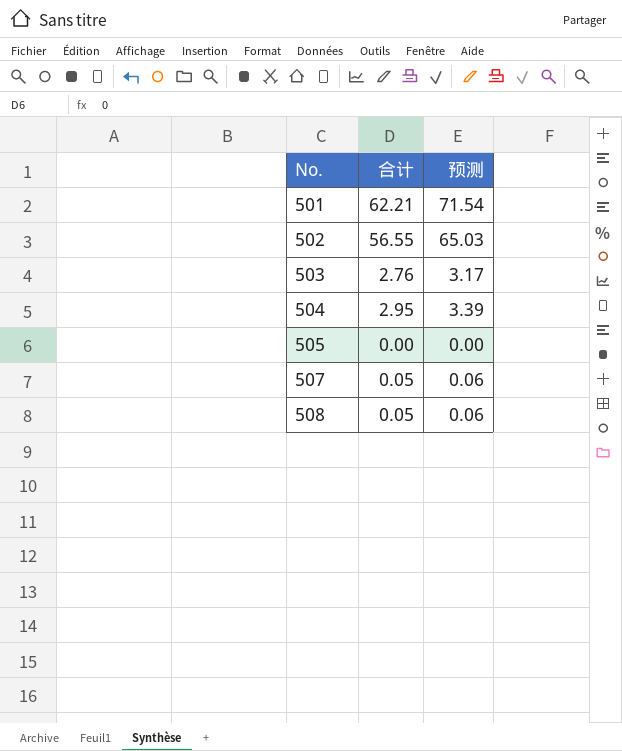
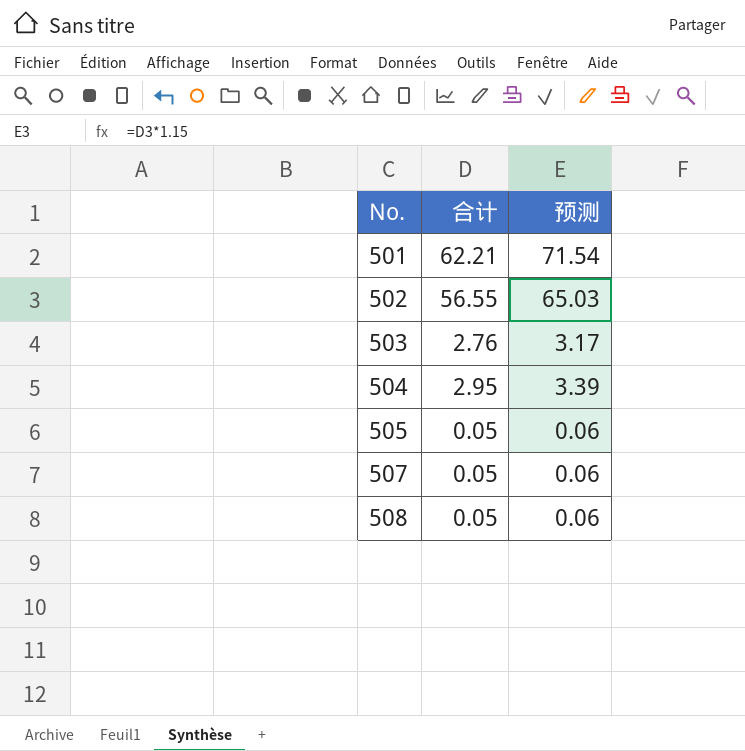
505 | 合计: 0.00 -> 0.05
505 | 预测: 0.00 -> 0.06

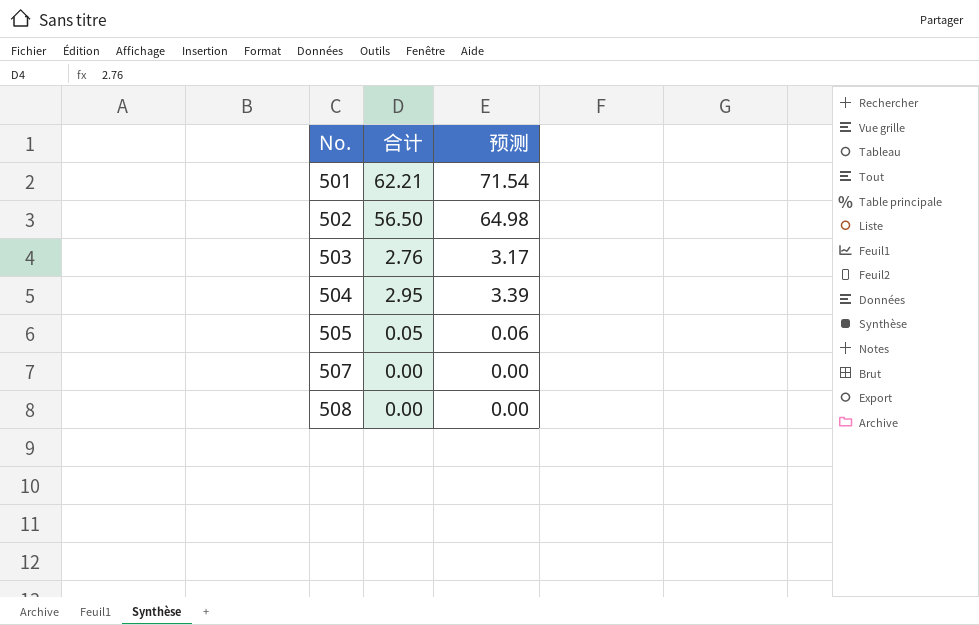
502 | 合计: 56.55 -> 56.50
502 | 预测: 65.03 -> 64.98
507 | 合计: 0.05 -> 0.00
507 | 预测: 0.06 -> 0.00
508 | 合计: 0.05 -> 0.00
508 | 预测: 0.06 -> 0.00

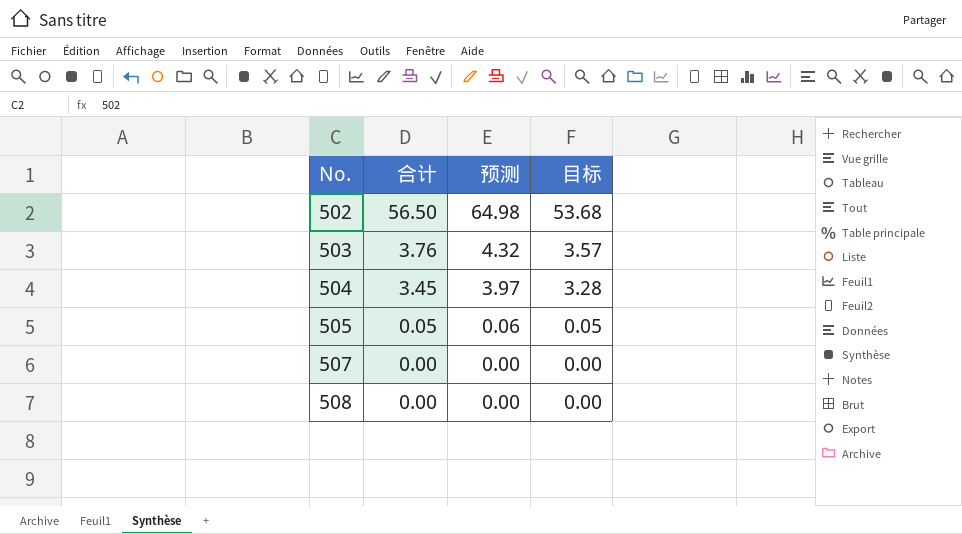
column 目标 | formula: none -> [合计] * 0.95
row 501: 62.21 | 71.54 -> none
503 | 合计: 2.76 -> 3.76
503 | 预测: 3.17 -> 4.32
504 | 合计: 2.95 -> 3.45
504 | 预测: 3.39 -> 3.97

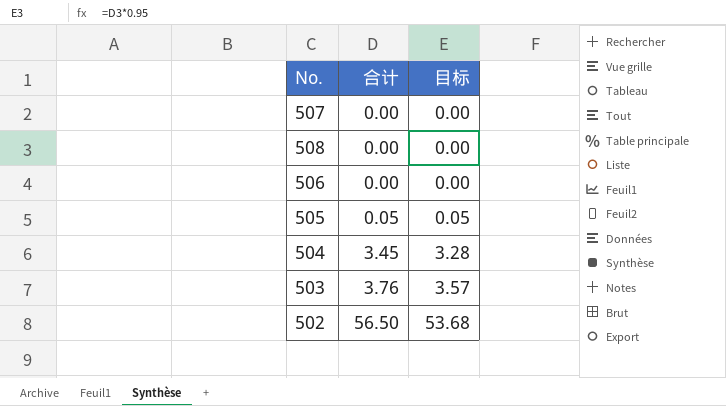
row order: No. ascending -> 合计 ascending
column 预测 | formula: [合计] * 1.15 -> none
row 506: none -> 0.00 | 0.00

